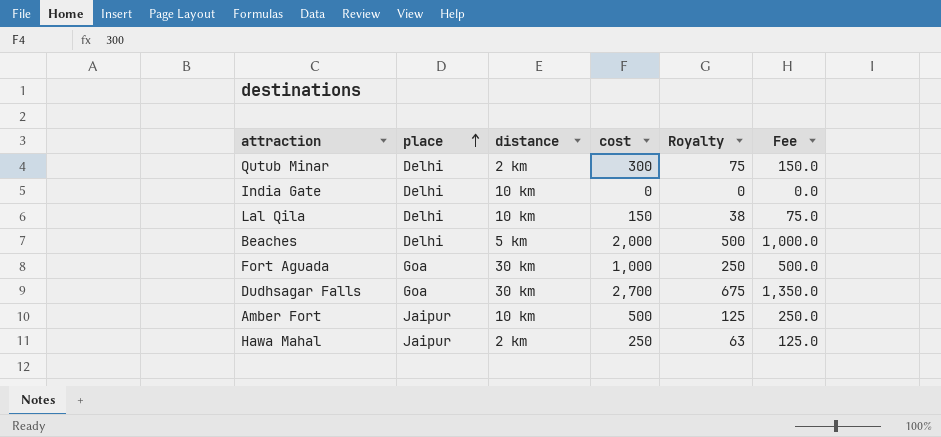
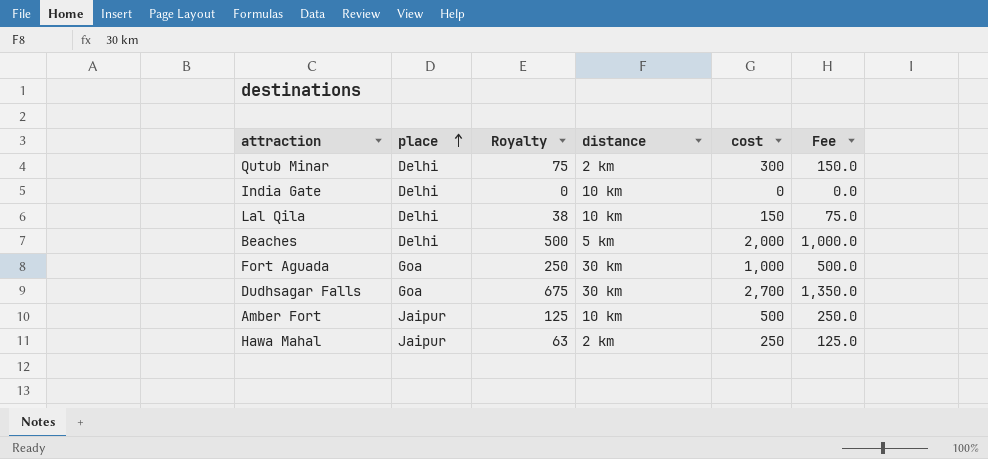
column Royalty | position: 5 -> 3

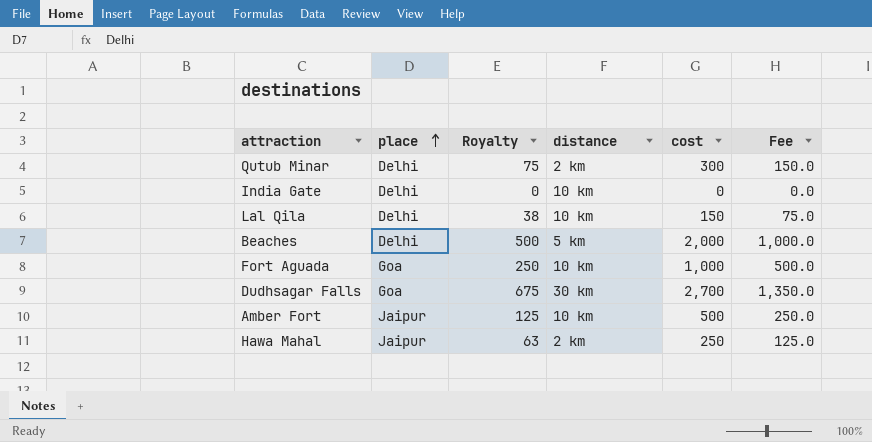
Fort Aguada | distance: 30 km -> 10 km

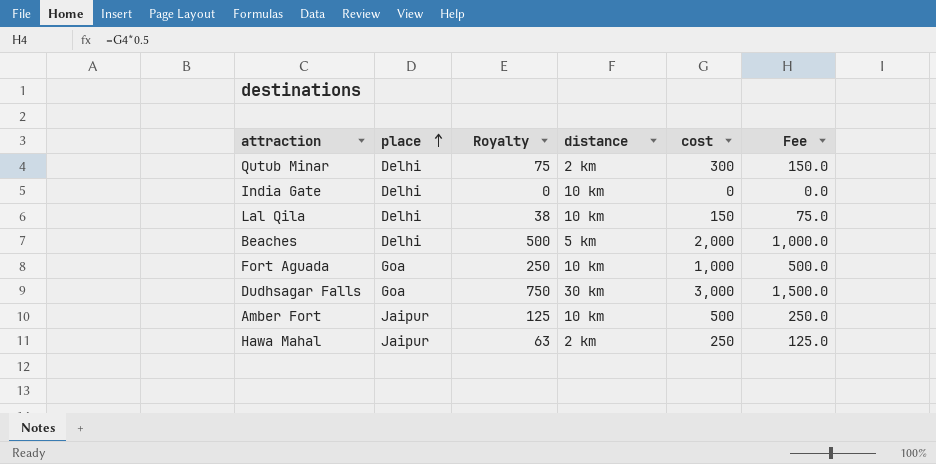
Dudhsagar Falls | Royalty: 675 -> 750
Dudhsagar Falls | cost: 2,700 -> 3,000
Dudhsagar Falls | Fee: 1,350.0 -> 1,500.0

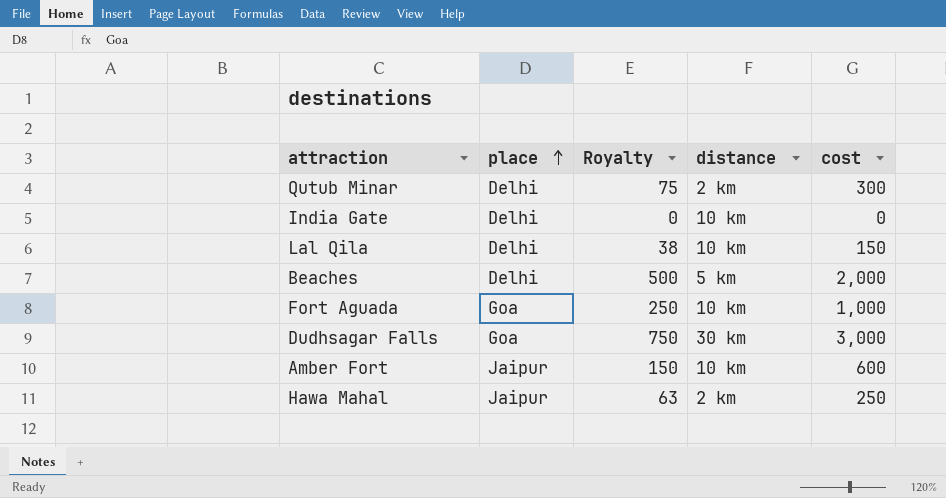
column Fee | formula: [cost] * 0.5 -> none
Amber Fort | Royalty: 125 -> 150
Amber Fort | cost: 500 -> 600

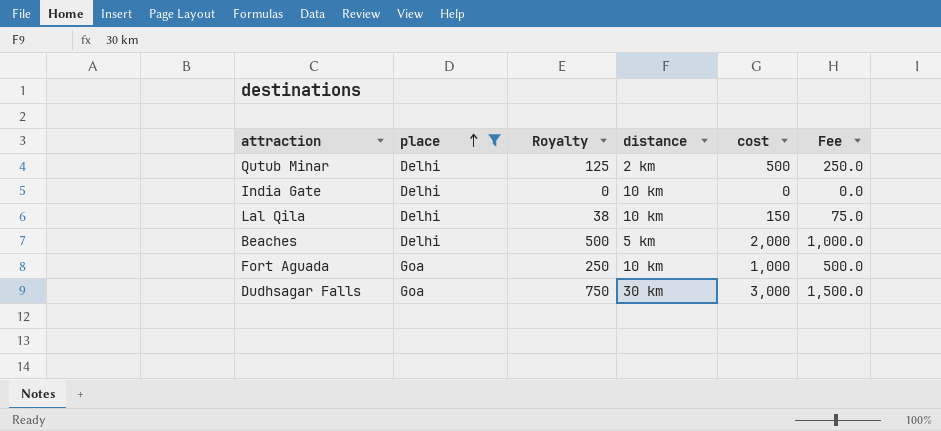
filter: none -> place != Jaipur
column Fee | formula: none -> [cost] * 0.5
Qutub Minar | Royalty: 75 -> 125
Qutub Minar | cost: 300 -> 500

